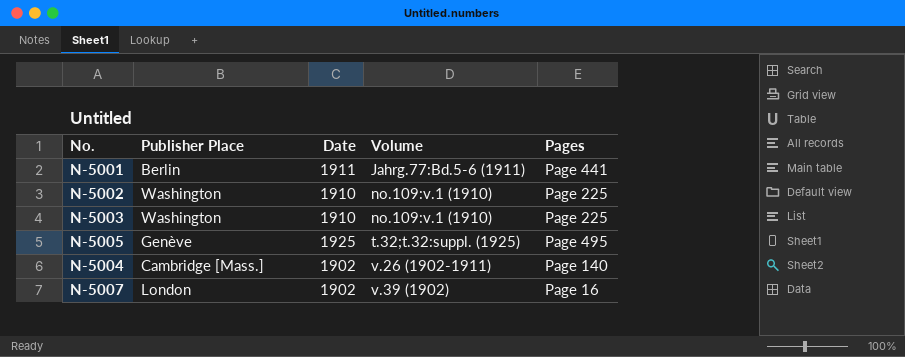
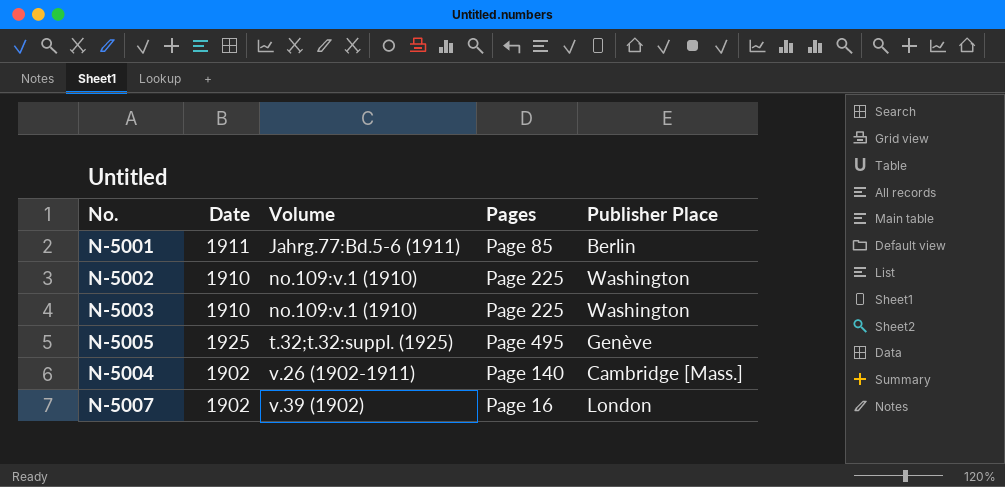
column Publisher Place | position: 2 -> 5
N-5001 | Pages: Page 441 -> Page 85

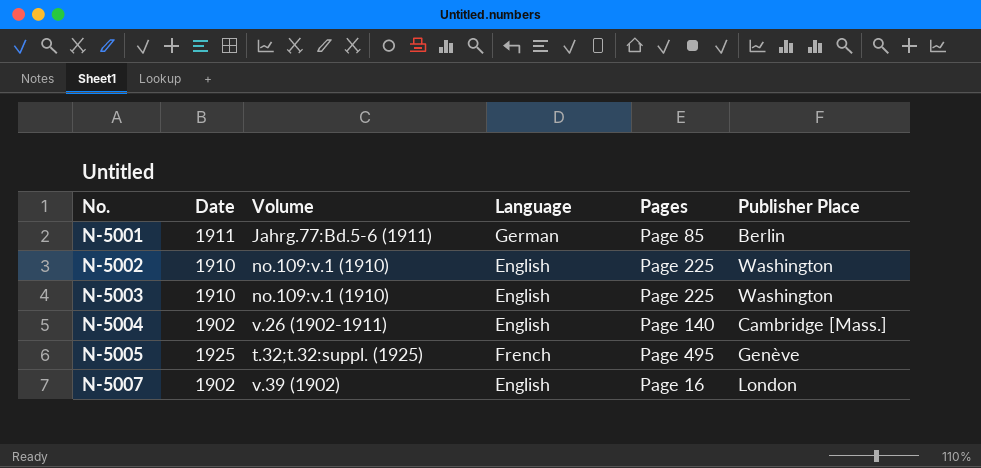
row order: Volume ascending -> No. ascending
column Language | position: none -> 4

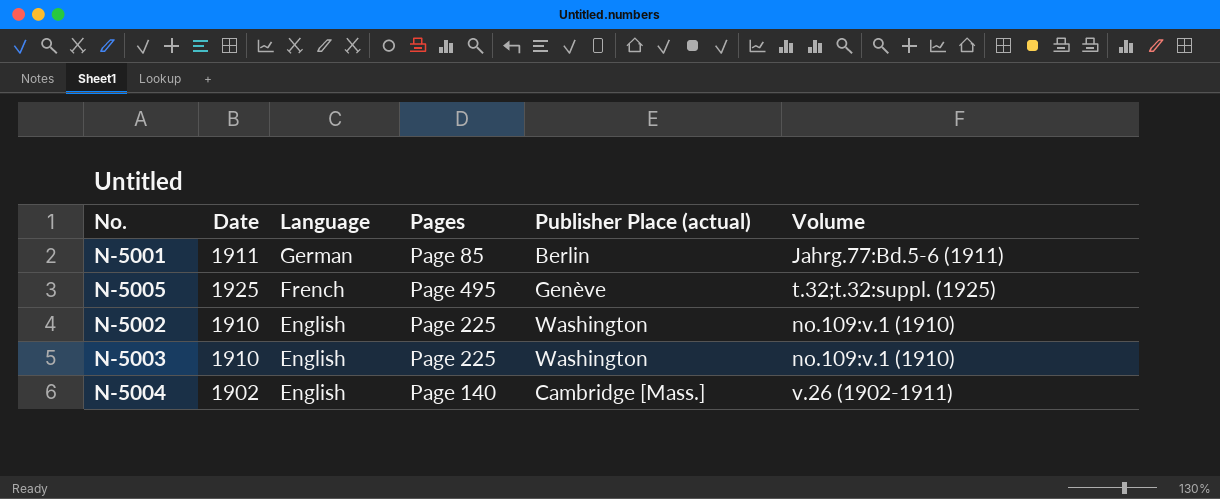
row order: No. ascending -> Language descending
column name: Publisher Place -> Publisher Place (actual)
column Volume | position: 3 -> 6
row N-5007: 1902 | v.39 (1902) | English | Page 16 | London -> none

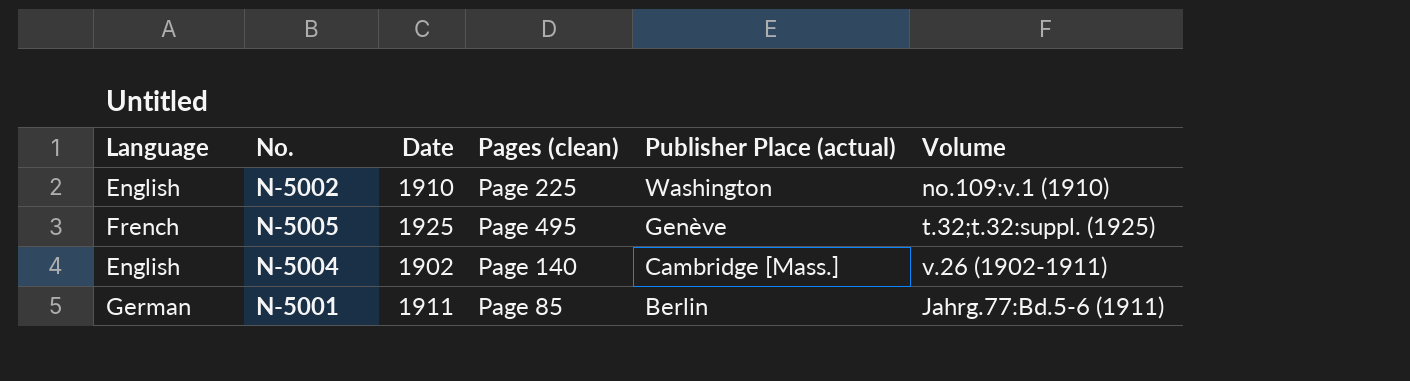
row order: Language descending -> Publisher Place (actual) descending
column Language | position: 3 -> 1
column name: Pages -> Pages (clean)
row N-5003: 1910 | English | Page 225 | Washington | no.109:v.1 (1910) -> none

